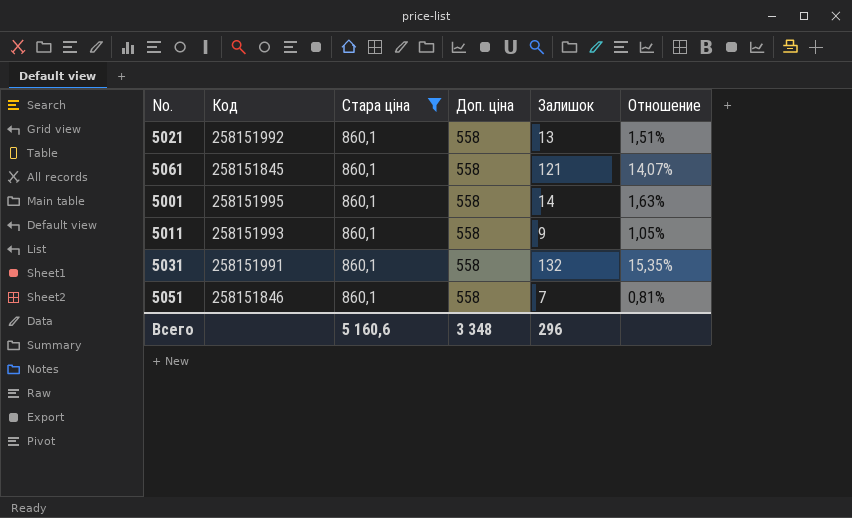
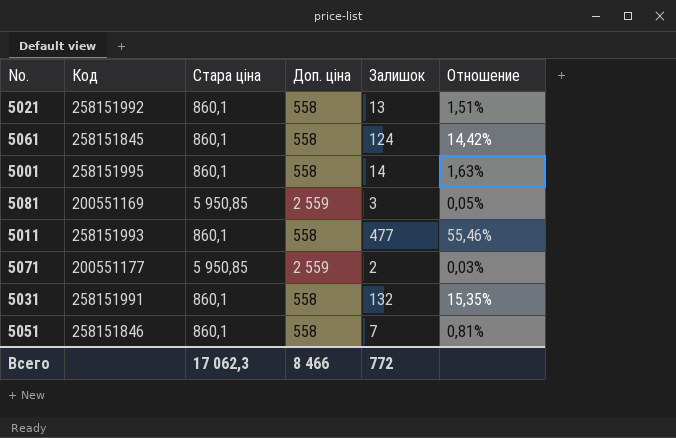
filter: Стара ціна = 860,1 -> none
5061 | Залишок: 121 -> 124
5061 | Отношение: 14,07% -> 14,42%
5011 | Залишок: 9 -> 477
5011 | Отношение: 1,05% -> 55,46%
Всего | Стара ціна: 5 160,6 -> 17 062,3
Всего | Доп. ціна: 3 348 -> 8 466
Всего | Залишок: 296 -> 772

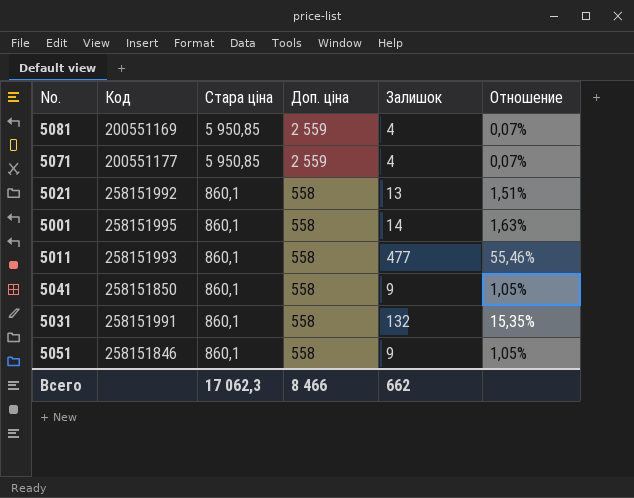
row order: none -> Стара ціна descending
row 5061: 258151845 | 860,1 | 558 | 124 | 14,42% -> none
5081 | Залишок: 3 -> 4
5081 | Отношение: 0,05% -> 0,07%
5071 | Залишок: 2 -> 4
5071 | Отношение: 0,03% -> 0,07%
row 5041: none -> 258151850 | 860,1 | 558 | 9 | 1,05%
5051 | Залишок: 7 -> 9
5051 | Отношение: 0,81% -> 1,05%
Всего | Залишок: 772 -> 662

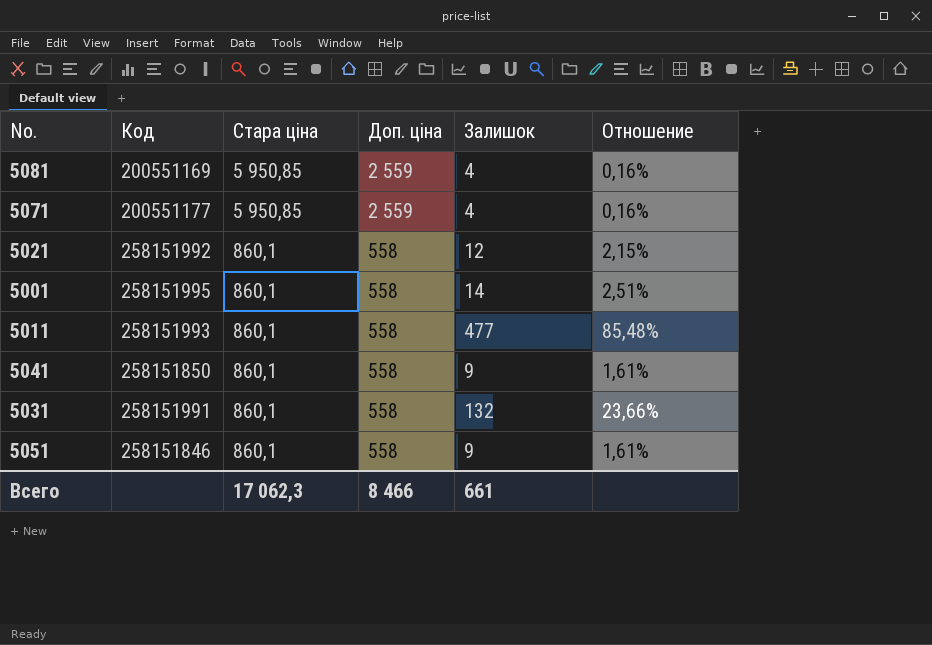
column Отношение | formula: [Залишок] / [Стара ціна] -> [Залишок] / [Доп. ціна]
5021 | Залишок: 13 -> 12
Всего | Залишок: 662 -> 661

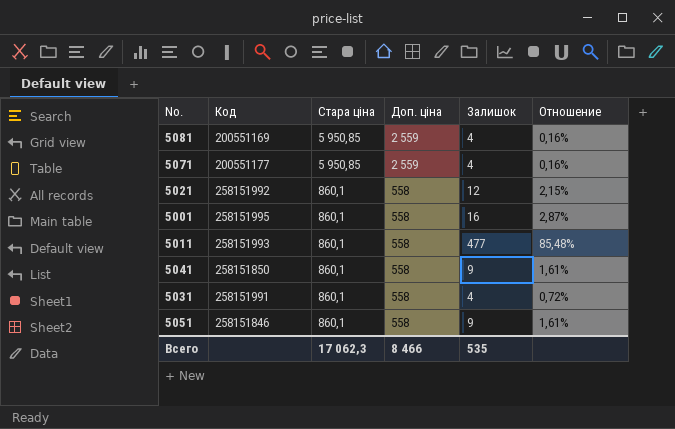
5001 | Залишок: 14 -> 16
5001 | Отношение: 2,51% -> 2,87%
5031 | Залишок: 132 -> 4
5031 | Отношение: 23,66% -> 0,72%
Всего | Залишок: 661 -> 535

